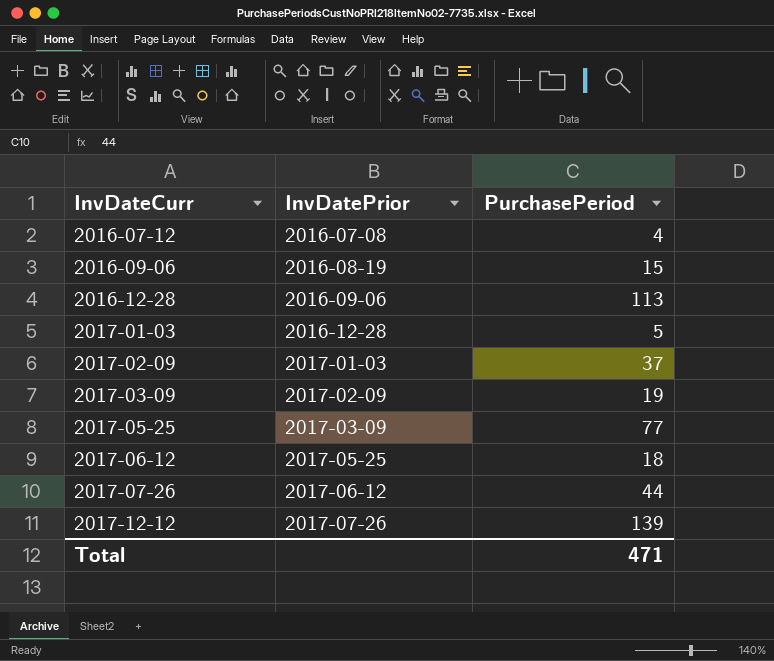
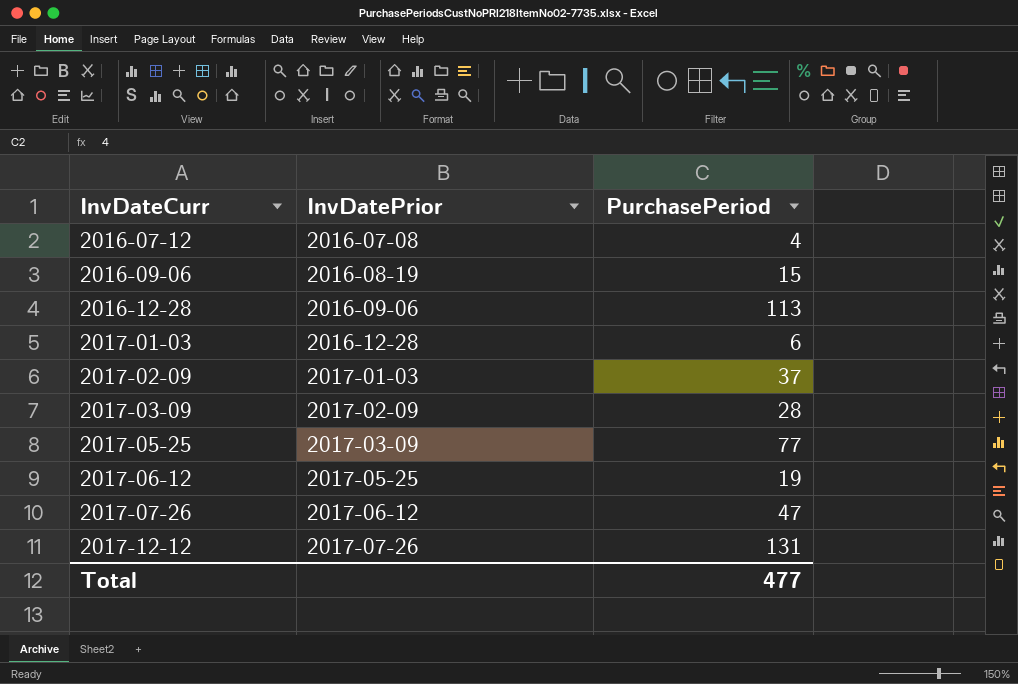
2017-01-03 | PurchasePeriod: 5 -> 6
2017-03-09 | PurchasePeriod: 19 -> 28
2017-06-12 | PurchasePeriod: 18 -> 19
2017-07-26 | PurchasePeriod: 44 -> 47
2017-12-12 | PurchasePeriod: 139 -> 131
Total | PurchasePeriod: 471 -> 477

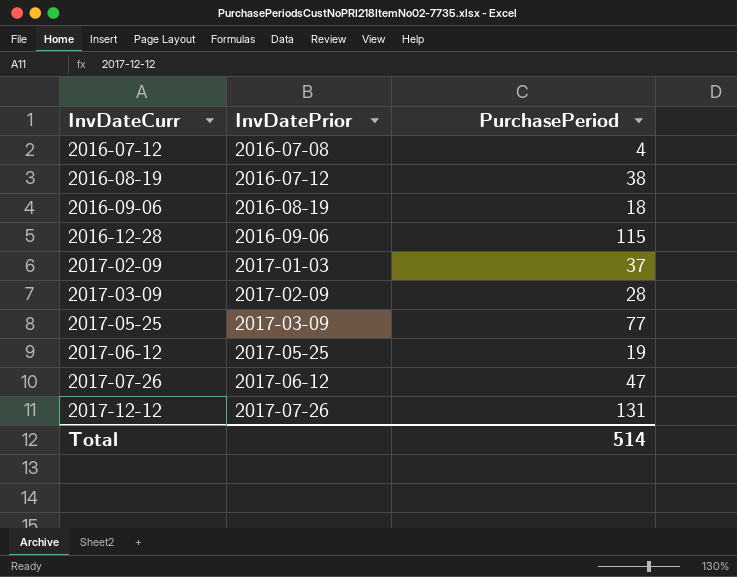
row 2017-01-03: 2016-12-28 | 6 -> none
row 2016-08-19: none -> 2016-07-12 | 38
2016-09-06 | PurchasePeriod: 15 -> 18
2016-12-28 | PurchasePeriod: 113 -> 115
Total | PurchasePeriod: 477 -> 514

